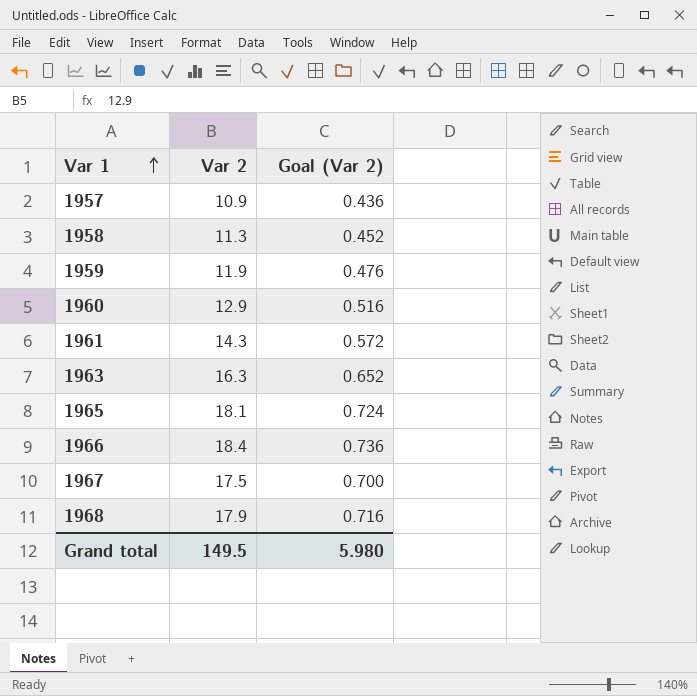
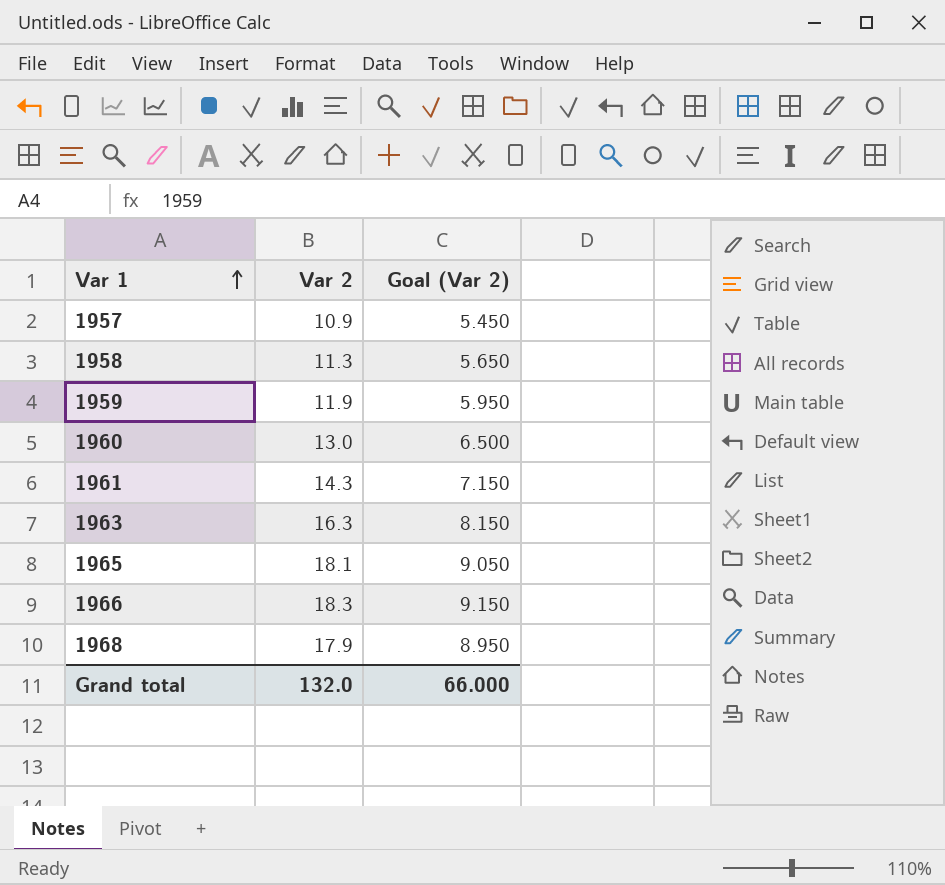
column Goal (Var 2) | formula: [Var 2] * 0.04 -> [Var 2] * 0.5
row 1967: 17.5 | 0.700 -> none
1960 | Var 2: 12.9 -> 13.0
1966 | Var 2: 18.4 -> 18.3
Grand total | Var 2: 149.5 -> 132.0
Grand total | Goal (Var 2): 5.980 -> 66.000

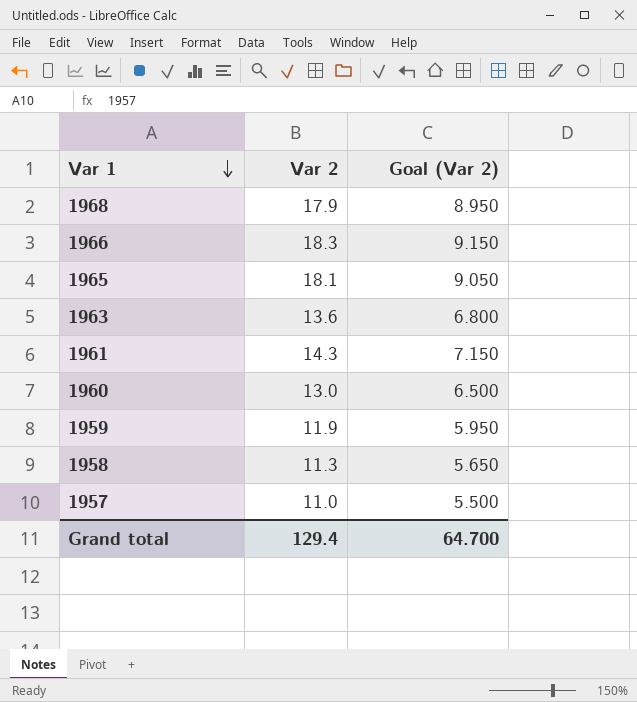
row order: Var 1 ascending -> Var 1 descending
1963 | Var 2: 16.3 -> 13.6
1963 | Goal (Var 2): 8.150 -> 6.800
1957 | Var 2: 10.9 -> 11.0
1957 | Goal (Var 2): 5.450 -> 5.500
Grand total | Var 2: 132.0 -> 129.4
Grand total | Goal (Var 2): 66.000 -> 64.700

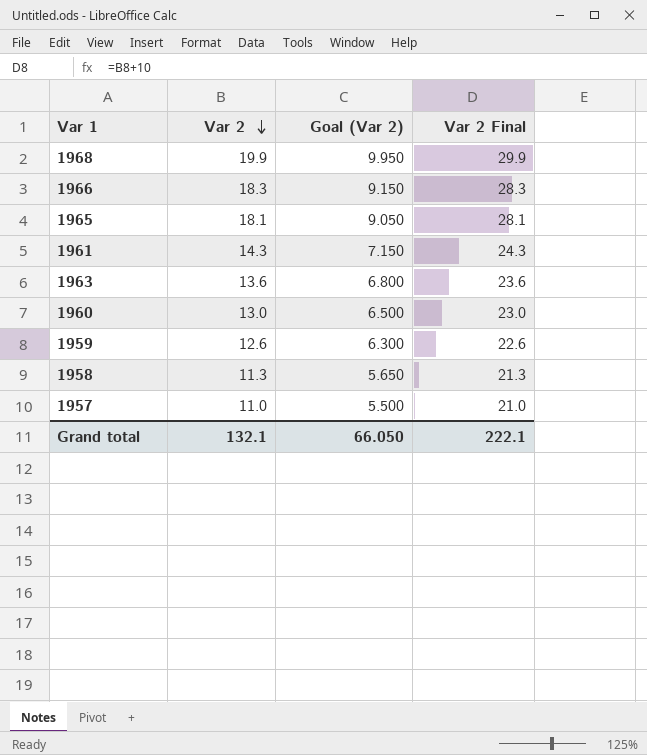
row order: Var 1 descending -> Var 2 descending
column Var 2 Final | formula: none -> [Var 2] + 10
1968 | Var 2: 17.9 -> 19.9
1968 | Goal (Var 2): 8.950 -> 9.950
1959 | Var 2: 11.9 -> 12.6
1959 | Goal (Var 2): 5.950 -> 6.300
Grand total | Var 2: 129.4 -> 132.1
Grand total | Goal (Var 2): 64.700 -> 66.050

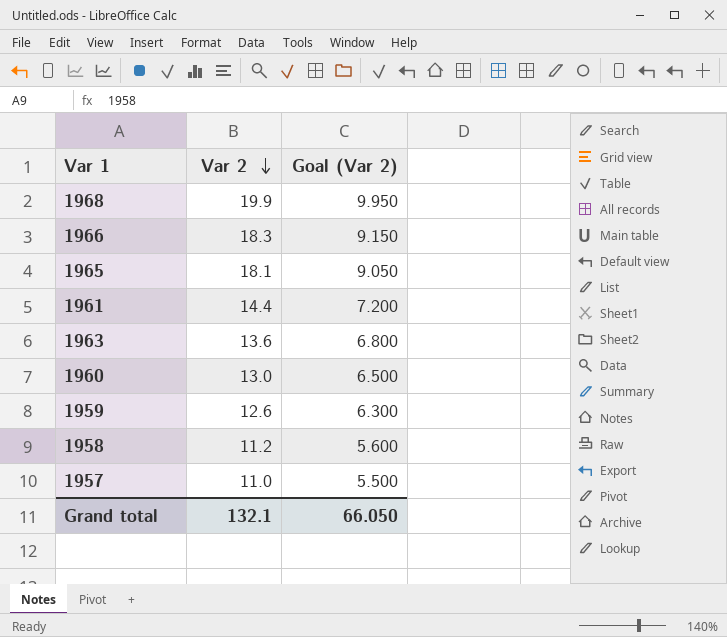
column Var 2 Final | formula: [Var 2] + 10 -> none
1961 | Var 2: 14.3 -> 14.4
1961 | Goal (Var 2): 7.150 -> 7.200
1958 | Var 2: 11.3 -> 11.2
1958 | Goal (Var 2): 5.650 -> 5.600

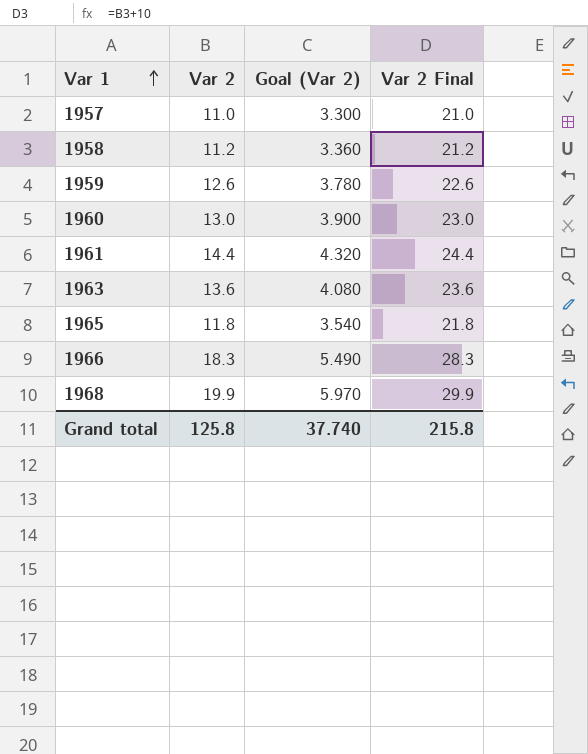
row order: Var 2 descending -> Var 1 ascending
column Goal (Var 2) | formula: [Var 2] * 0.5 -> [Var 2] * 0.3
column Var 2 Final | formula: none -> [Var 2] + 10
1965 | Var 2: 18.1 -> 11.8
Grand total | Var 2: 132.1 -> 125.8
Grand total | Goal (Var 2): 66.050 -> 37.740

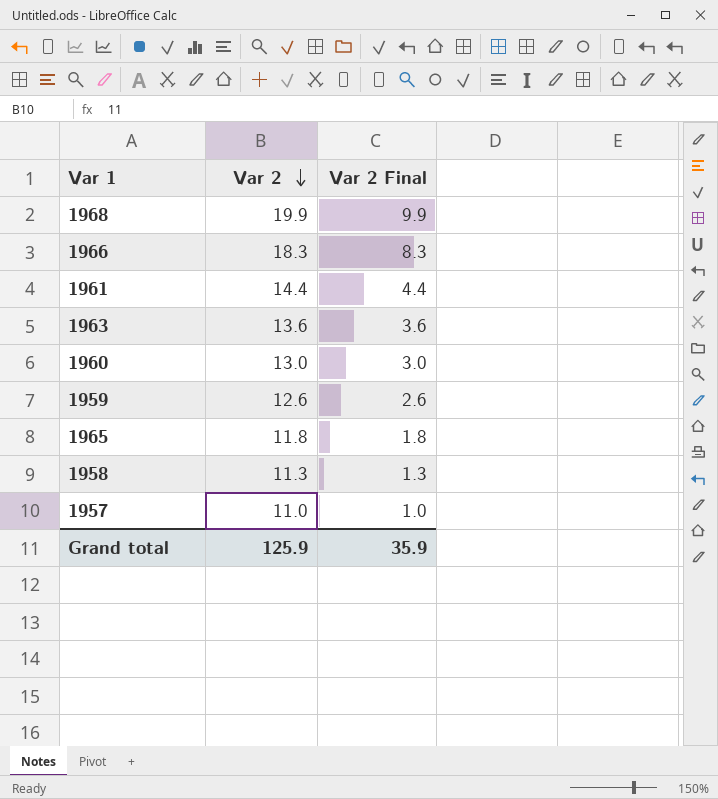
row order: Var 1 ascending -> Var 2 descending
column Goal (Var 2) | formula: [Var 2] * 0.3 -> none
column Var 2 Final | formula: [Var 2] + 10 -> [Var 2] - 10
1958 | Var 2: 11.2 -> 11.3
Grand total | Var 2: 125.8 -> 125.9
Grand total | Var 2 Final: 215.8 -> 35.9

